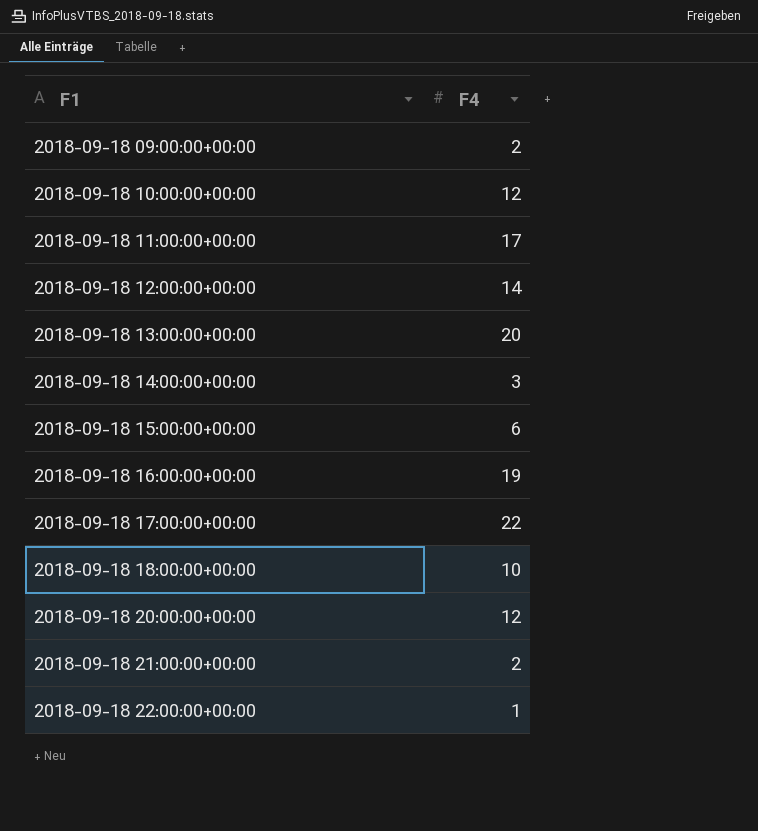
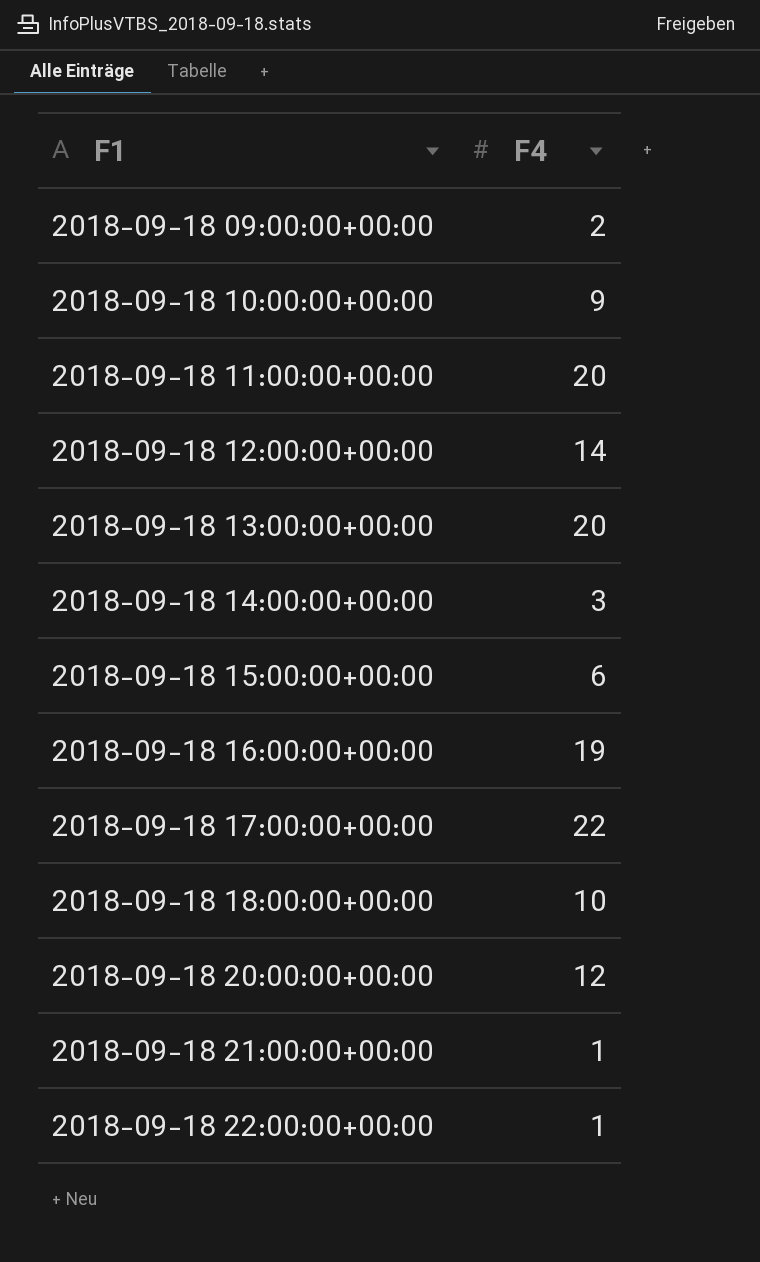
2018-09-18 10:00:00+00:00 | F4: 12 -> 9
2018-09-18 11:00:00+00:00 | F4: 17 -> 20
2018-09-18 21:00:00+00:00 | F4: 2 -> 1

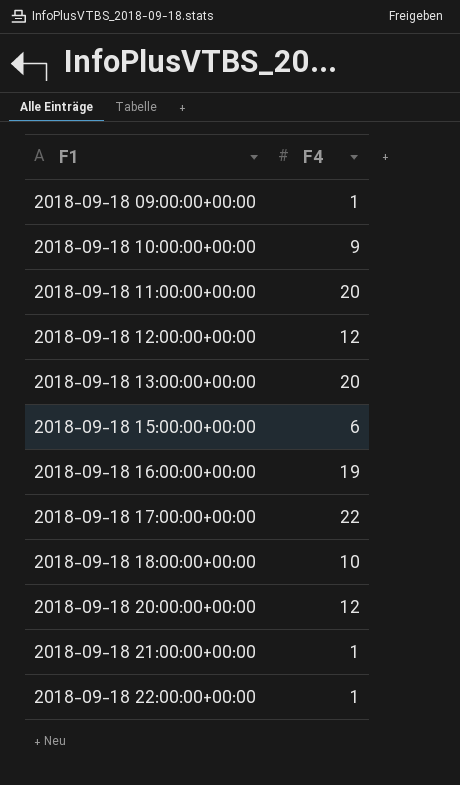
row 2018-09-18 14:00:00+00:00: 3 -> none
2018-09-18 09:00:00+00:00 | F4: 2 -> 1
2018-09-18 12:00:00+00:00 | F4: 14 -> 12

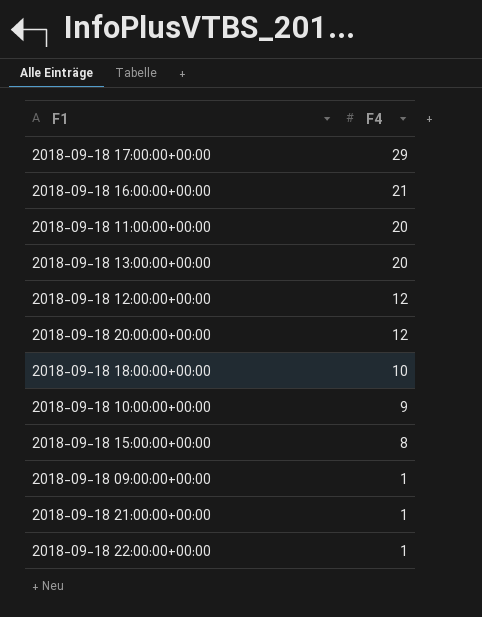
row order: F1 ascending -> F4 descending
2018-09-18 17:00:00+00:00 | F4: 22 -> 29
2018-09-18 16:00:00+00:00 | F4: 19 -> 21
2018-09-18 15:00:00+00:00 | F4: 6 -> 8

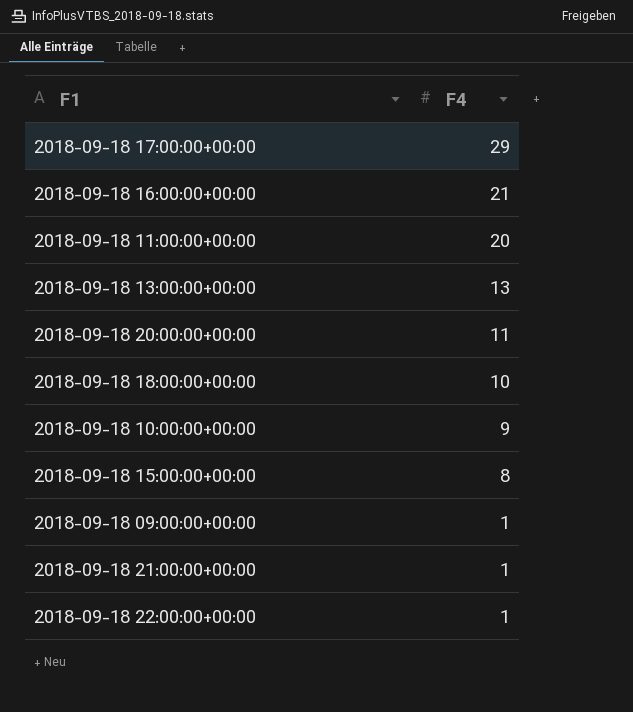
row 2018-09-18 12:00:00+00:00: 12 -> none
2018-09-18 13:00:00+00:00 | F4: 20 -> 13
2018-09-18 20:00:00+00:00 | F4: 12 -> 11

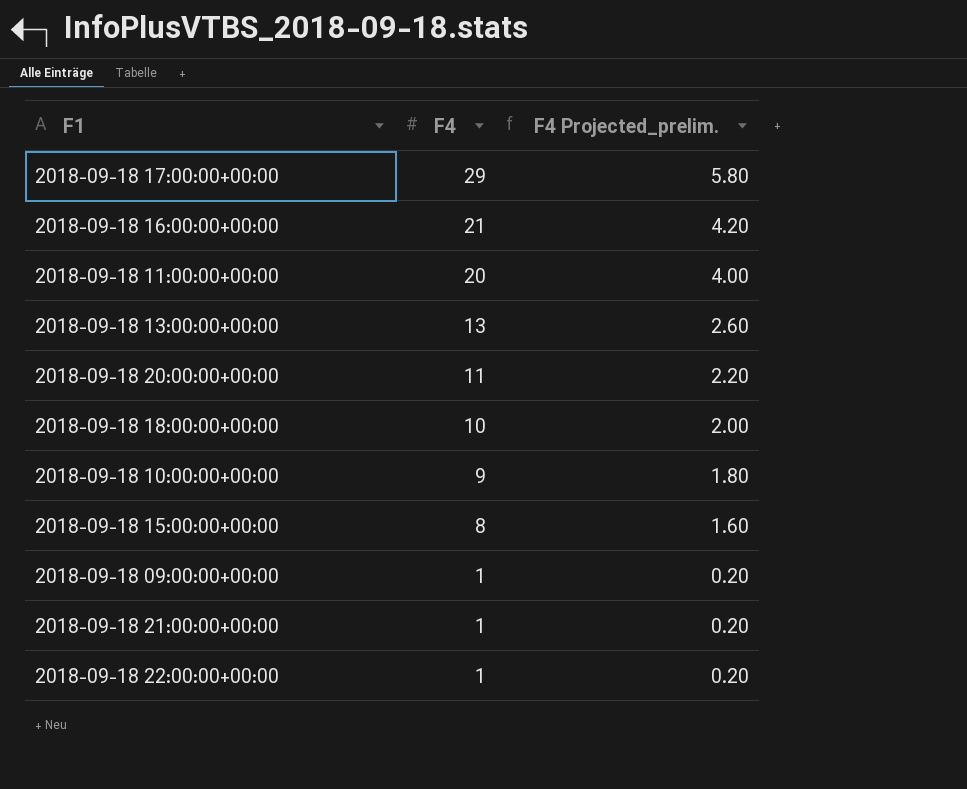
column F4 Projected_prelim. | formula: none -> [F4] * 0.2

